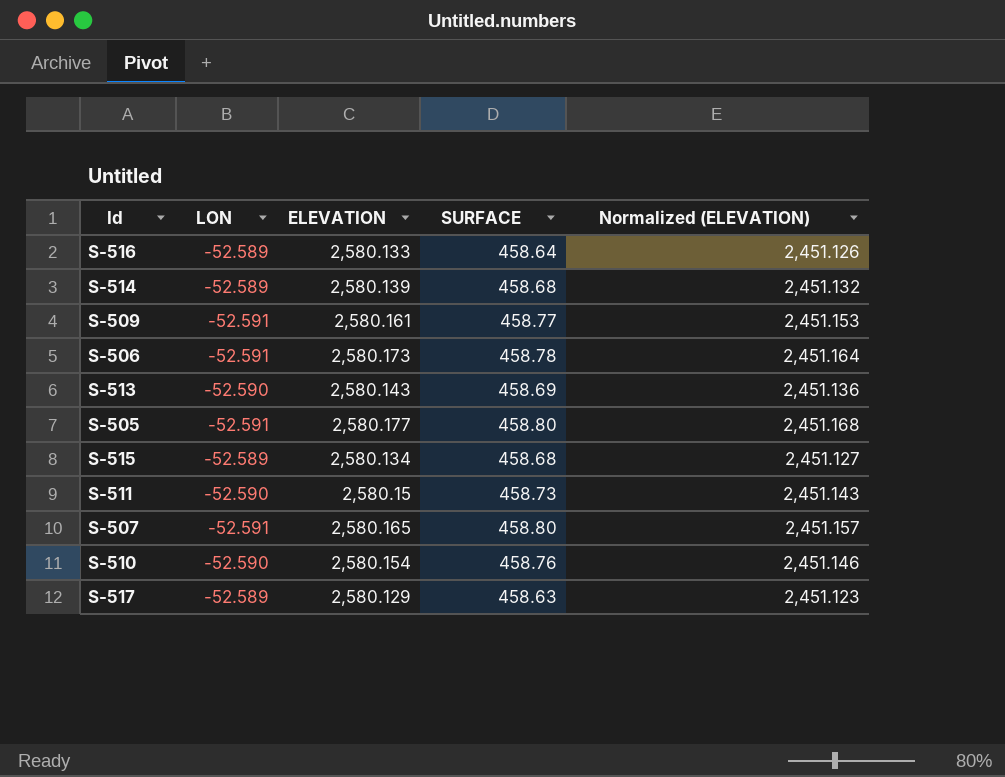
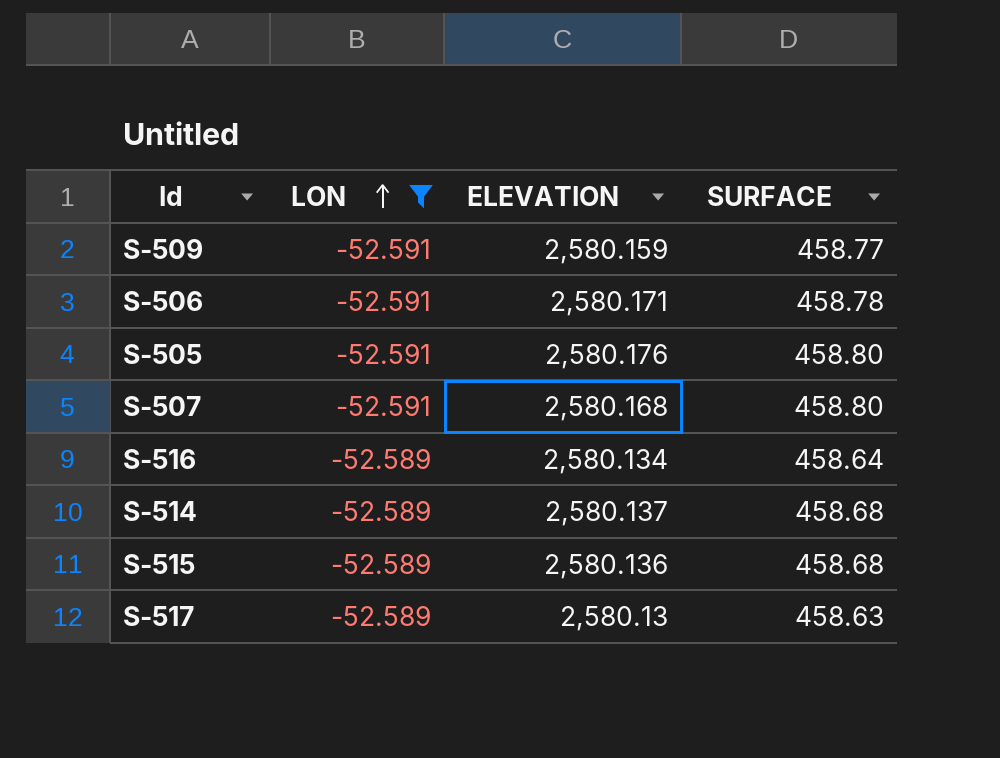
filter: none -> LON != -52.590
row order: none -> LON ascending
column Normalized (ELEVATION) | formula: [ELEVATION] * 0.95 -> none
S-509 | ELEVATION: 2,580.161 -> 2,580.159
S-506 | ELEVATION: 2,580.173 -> 2,580.171
S-505 | ELEVATION: 2,580.177 -> 2,580.176
S-507 | ELEVATION: 2,580.165 -> 2,580.168
S-516 | ELEVATION: 2,580.133 -> 2,580.134
S-514 | ELEVATION: 2,580.139 -> 2,580.137
S-515 | ELEVATION: 2,580.134 -> 2,580.136
S-517 | ELEVATION: 2,580.129 -> 2,580.13

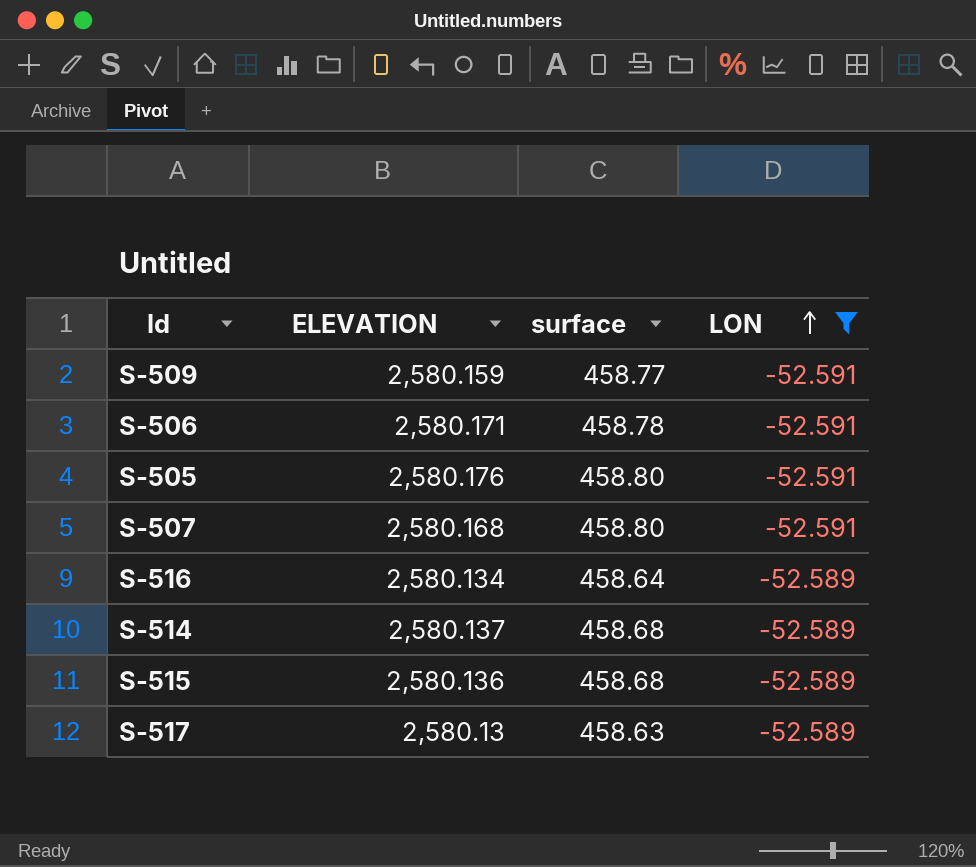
column name: SURFACE -> surface
column LON | position: 2 -> 4

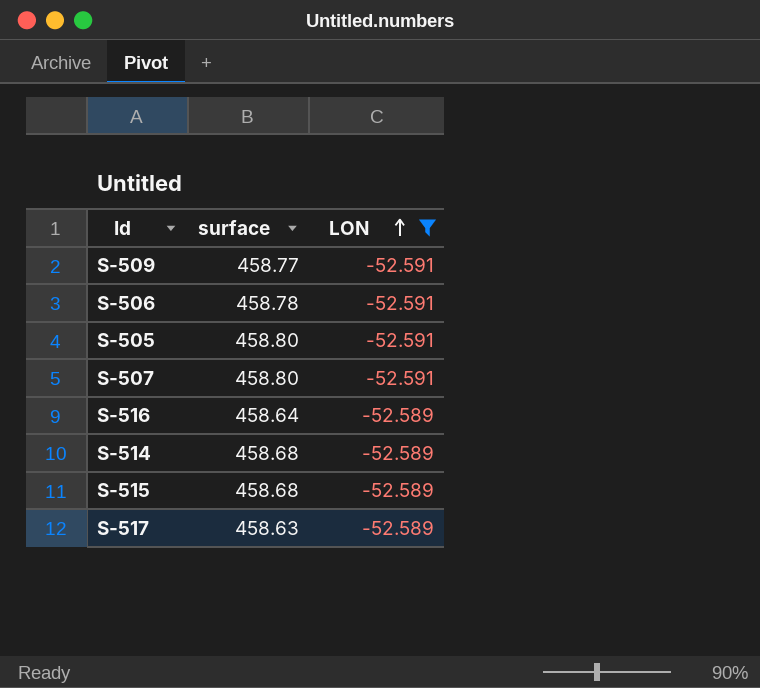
column ELEVATION | position: 2 -> none

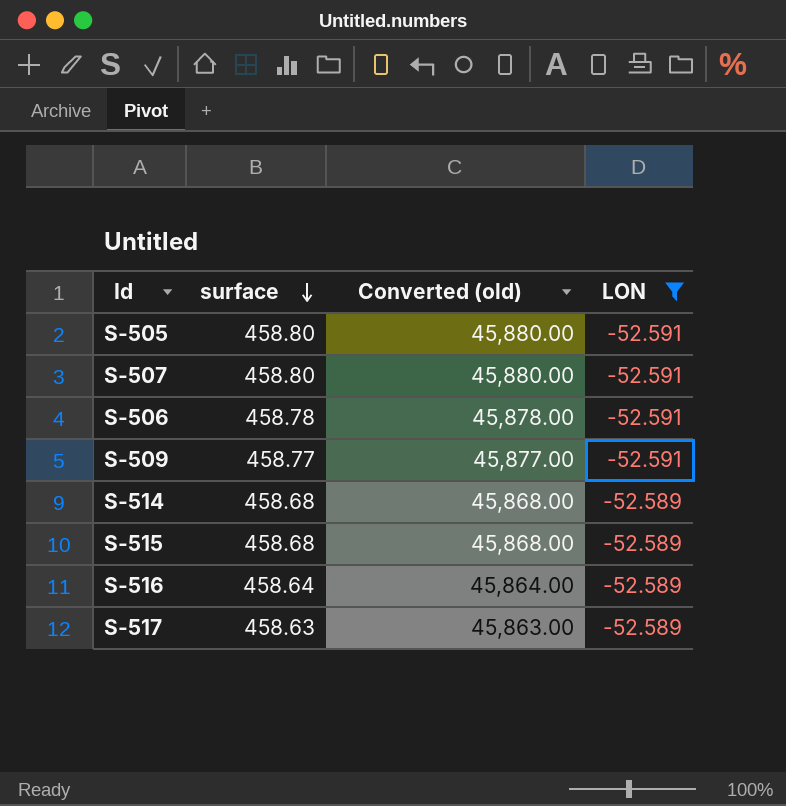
row order: LON ascending -> surface descending
column Converted (old) | formula: none -> [surface] * 100

